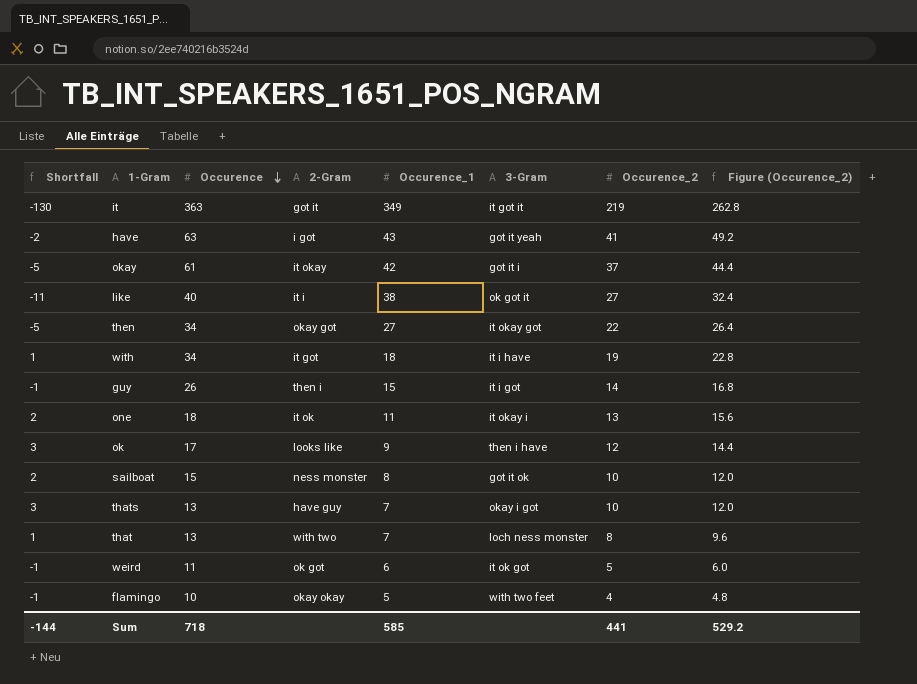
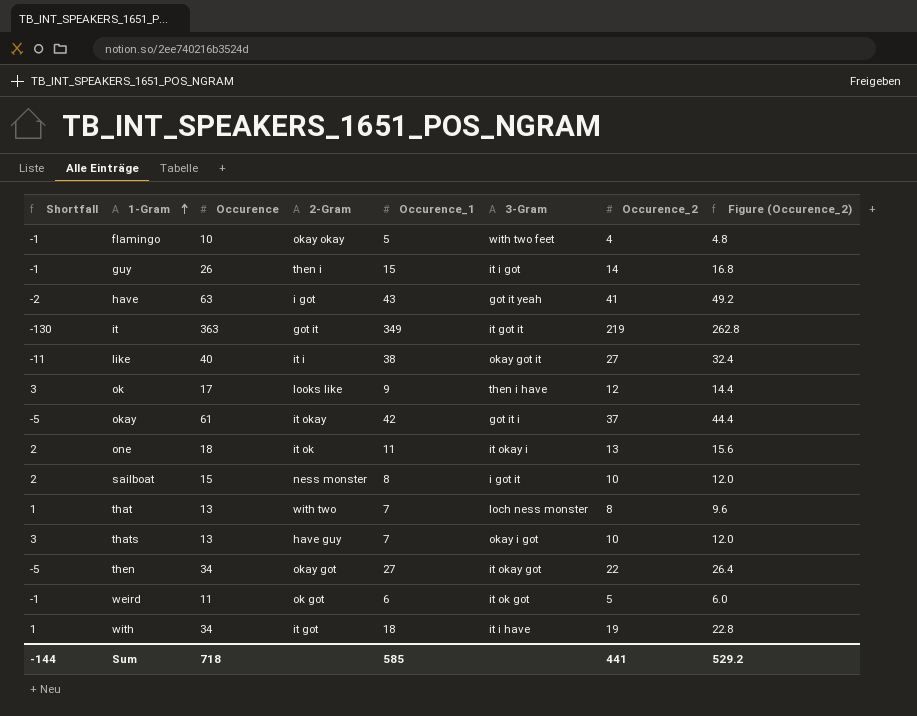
row order: Occurence descending -> 1-Gram ascending
like | 3-Gram: ok got it -> okay got it
sailboat | 3-Gram: got it ok -> i got it

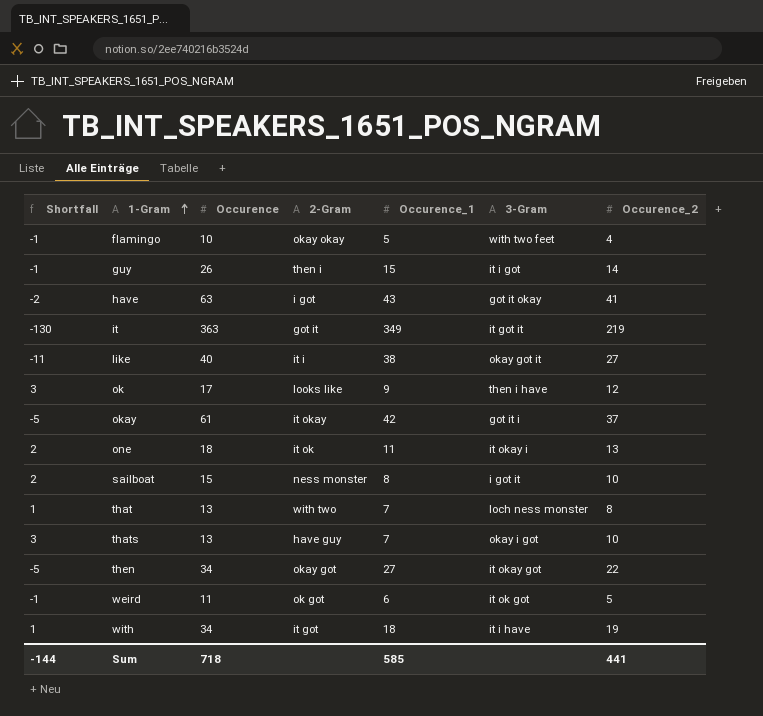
column Figure (Occurence_2) | formula: [Occurence_2] * 1.2 -> none
have | 3-Gram: got it yeah -> got it okay

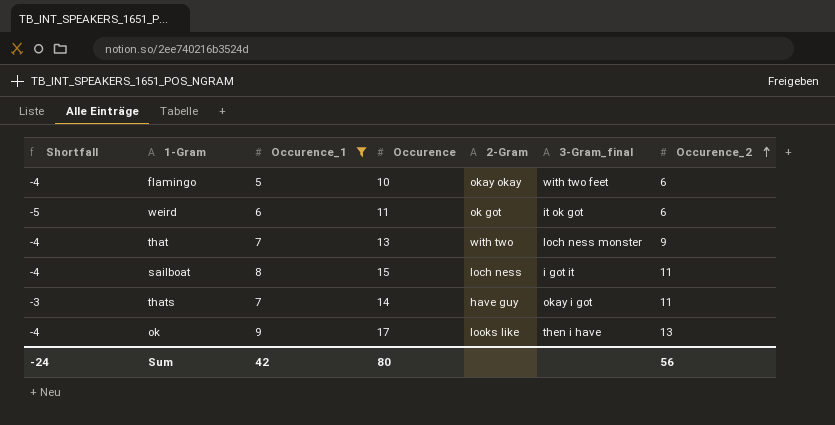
filter: none -> Occurence_1 <= 9
row order: 1-Gram ascending -> Occurence_2 ascending
column Shortfall | formula: [Occurence_2] - [Occurence_1] -> [Occurence_2] - [Occurence]
column Occurence_1 | position: 5 -> 3
column name: 3-Gram -> 3-Gram_final
flamingo | Occurence_2: 4 -> 6
weird | Occurence_2: 5 -> 6
that | Occurence_2: 8 -> 9
sailboat | 2-Gram: ness monster -> loch ness
sailboat | Occurence_2: 10 -> 11
thats | Occurence: 13 -> 14
thats | Occurence_2: 10 -> 11
ok | Occurence_2: 12 -> 13
Sum | Shortfall: -144 -> -24
Sum | Occurence_1: 585 -> 42
Sum | Occurence: 718 -> 80
Sum | Occurence_2: 441 -> 56

